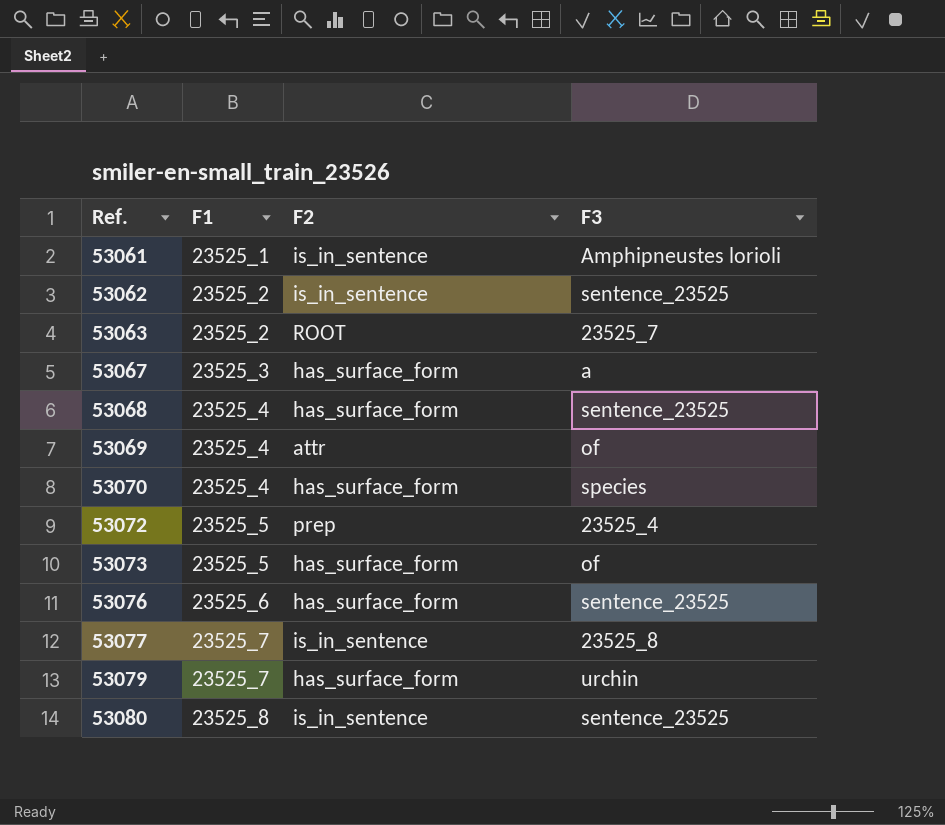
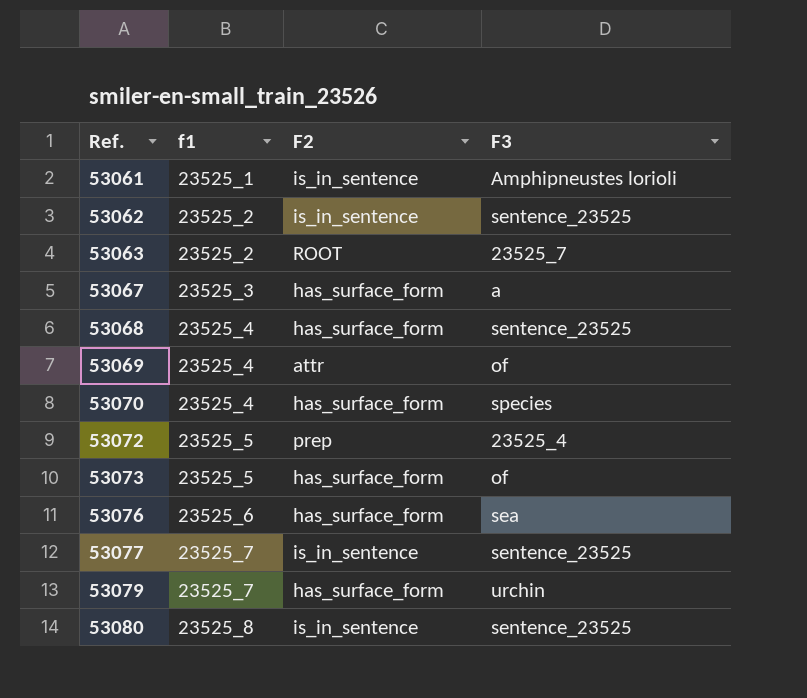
column name: F1 -> f1
53076 | F3: sentence_23525 -> sea
53077 | F3: 23525_8 -> sentence_23525

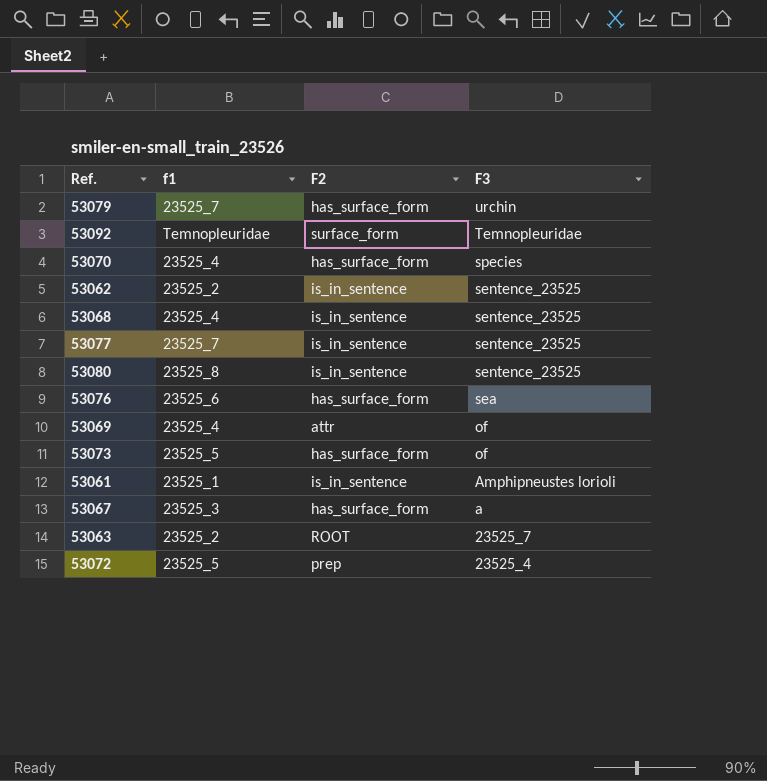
row order: Ref. ascending -> F3 descending
row 53092: none -> Temnopleuridae | surface_form | Temnopleuridae
53068 | F2: has_surface_form -> is_in_sentence

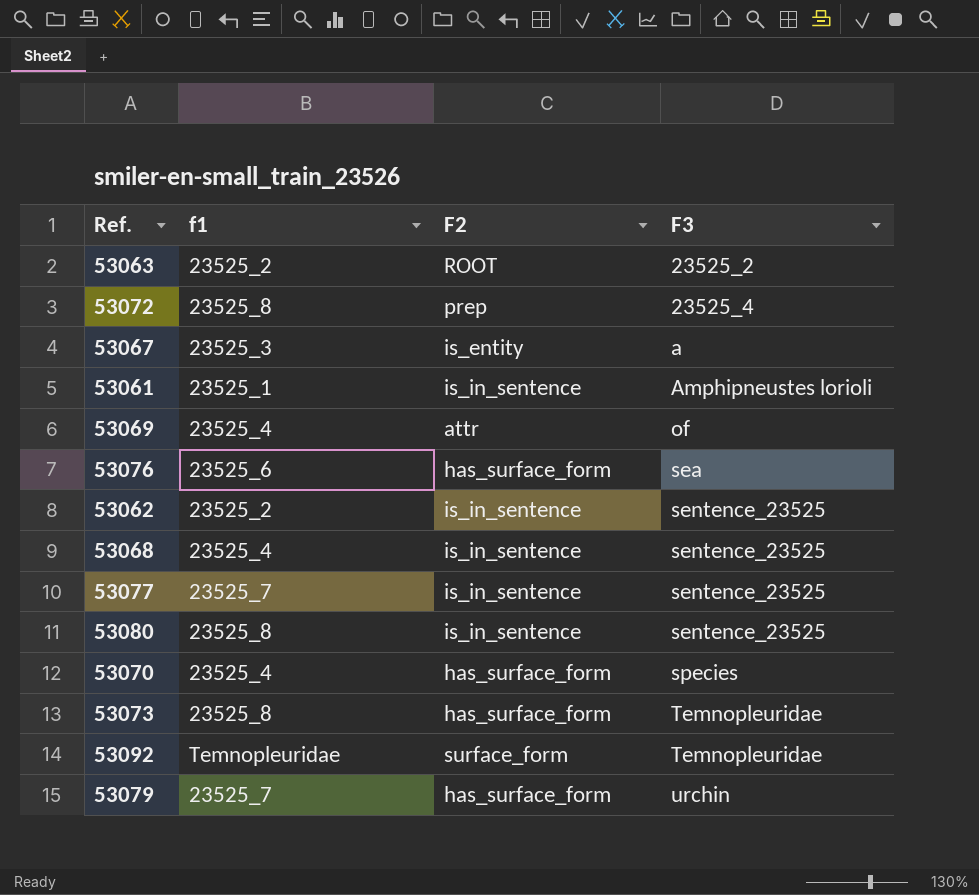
row order: F3 descending -> F3 ascending
53063 | F3: 23525_7 -> 23525_2
53072 | f1: 23525_5 -> 23525_8
53067 | F2: has_surface_form -> is_entity
53073 | f1: 23525_5 -> 23525_8
53073 | F3: of -> Temnopleuridae

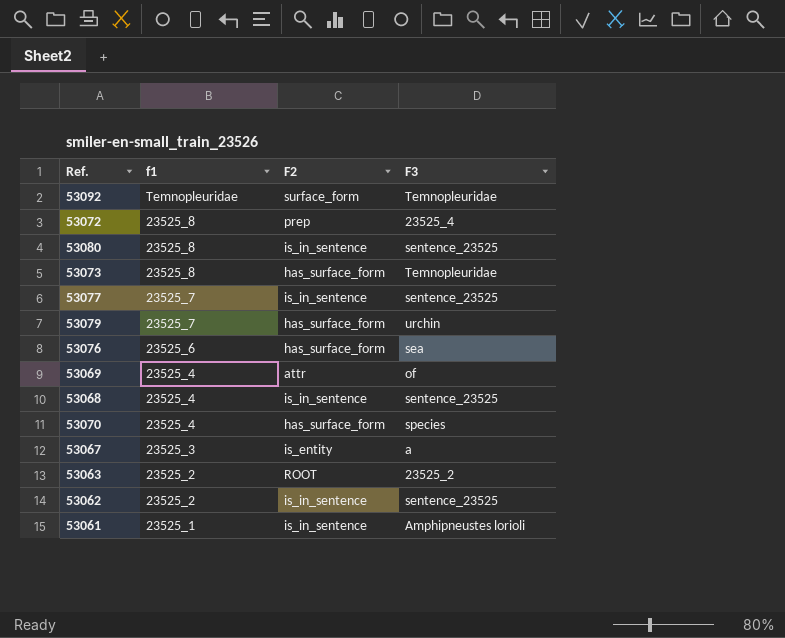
row order: F3 ascending -> f1 descending

